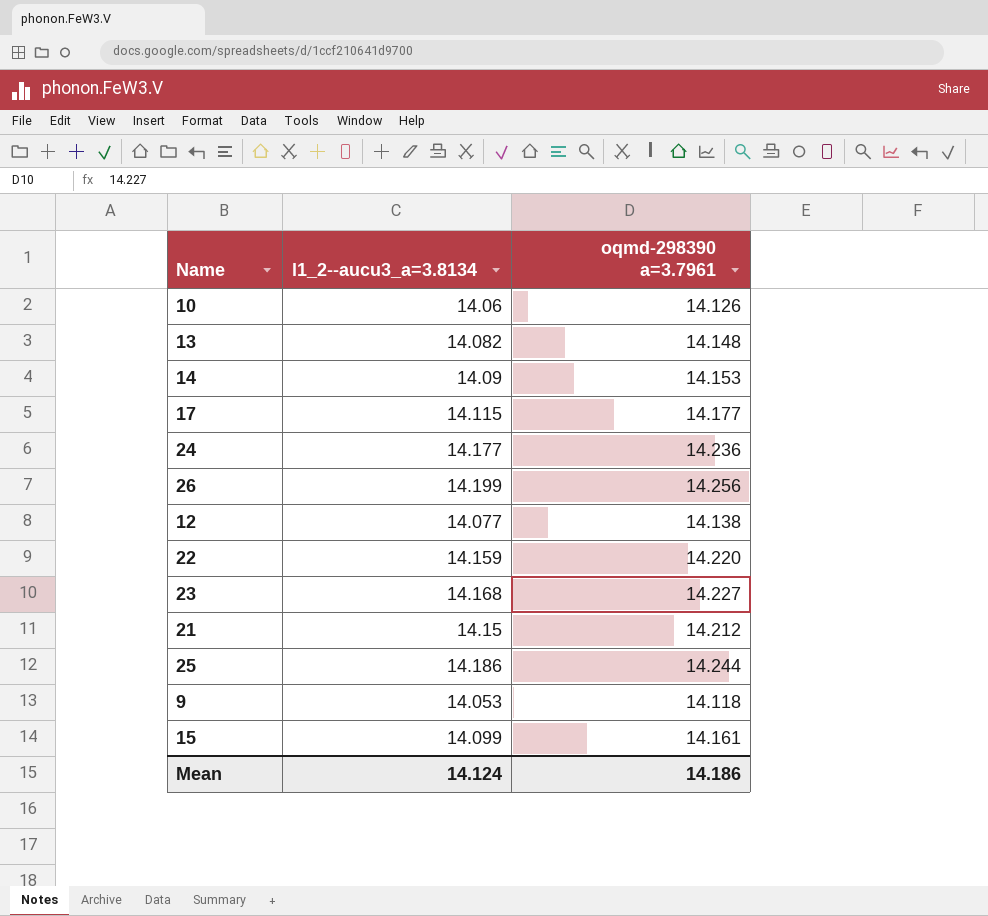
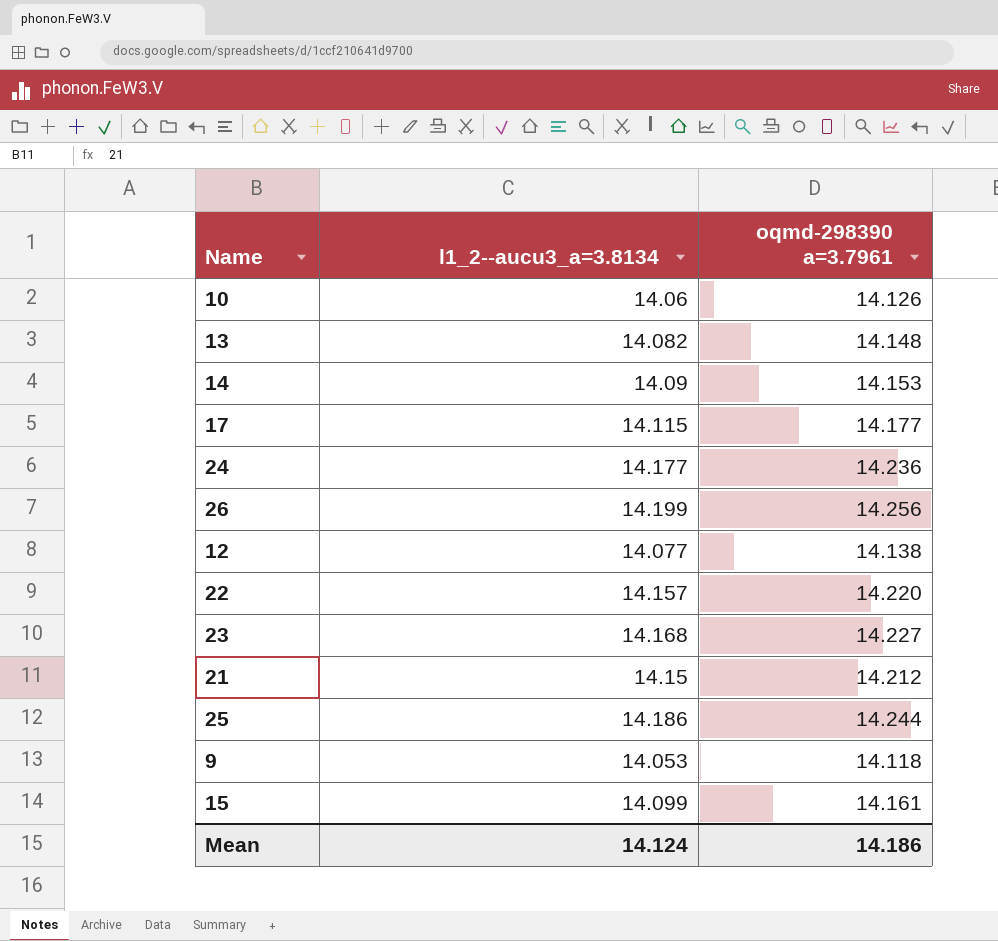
22 | l1_2--aucu3_a=3.8134: 14.159 -> 14.157

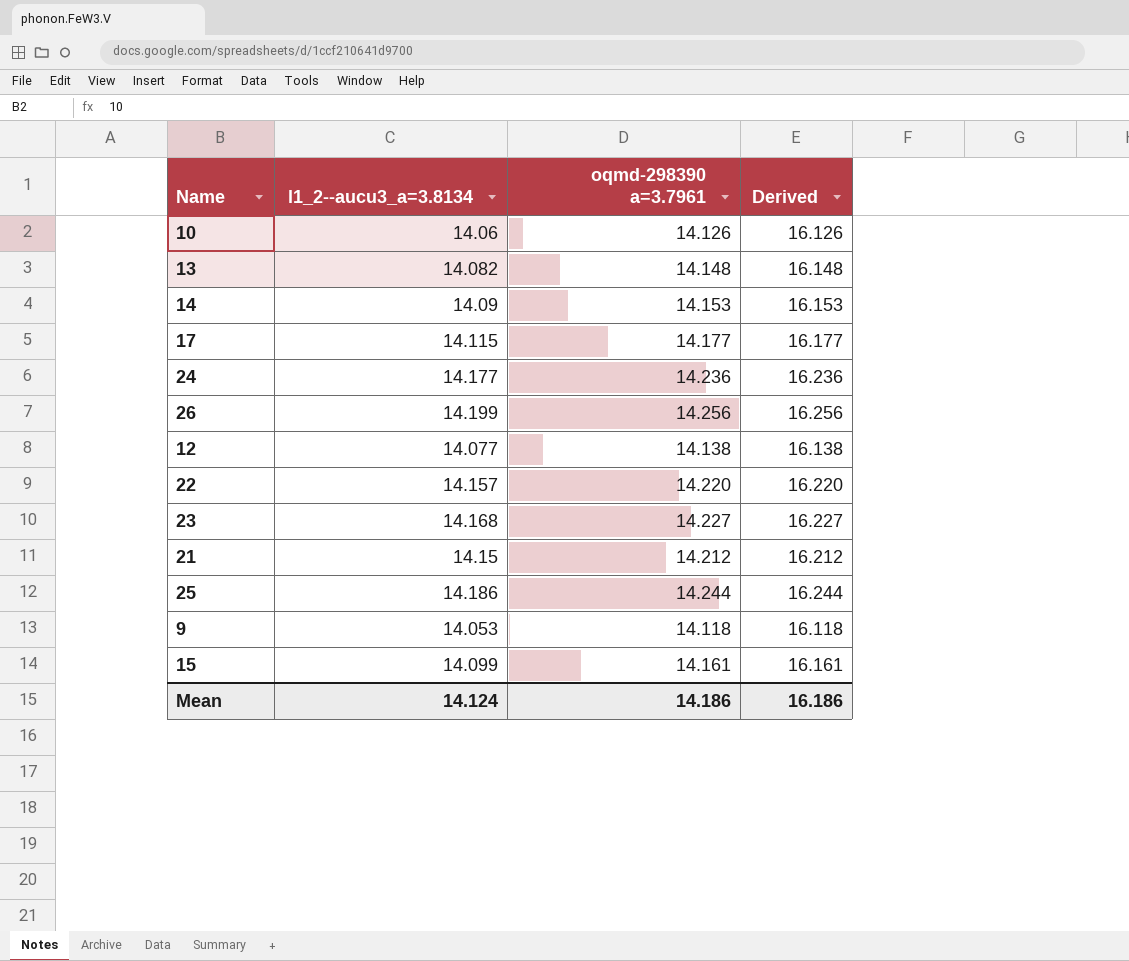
column Derived | formula: none -> [oqmd-298390 a=3.7961] + 2

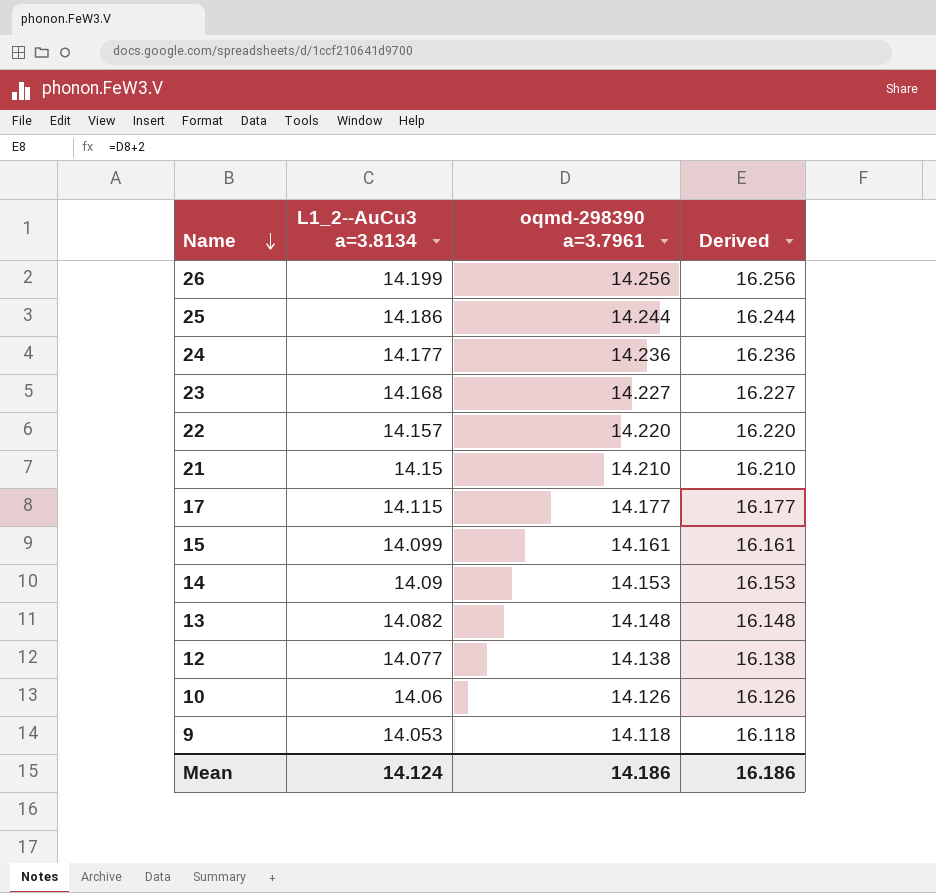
row order: none -> Name descending
column name: l1_2--aucu3_a=3.8134 -> L1_2--AuCu3 a=3.8134
21 | oqmd-298390 a=3.7961: 14.212 -> 14.210
21 | Derived: 16.212 -> 16.210

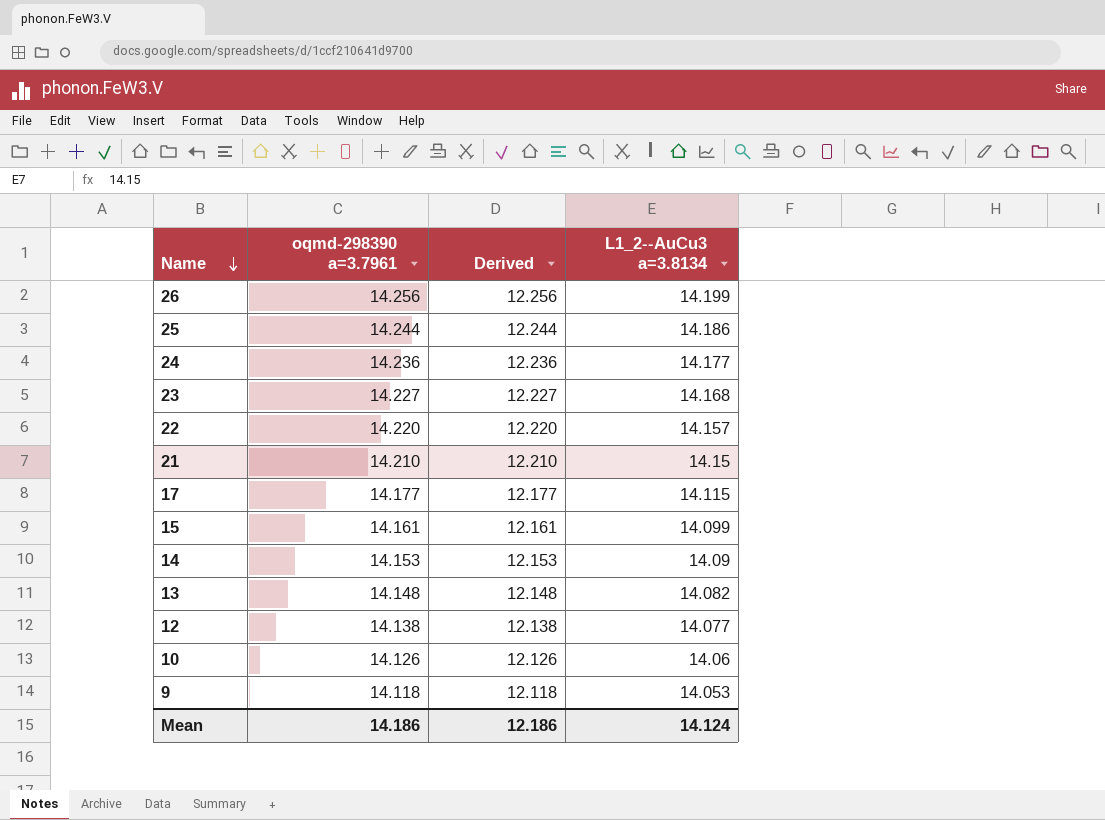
column Derived | formula: [oqmd-298390 a=3.7961] + 2 -> [oqmd-298390 a=3.7961] - 2
column L1_2--AuCu3 a=3.8134 | position: 2 -> 4
Mean | Derived: 16.186 -> 12.186

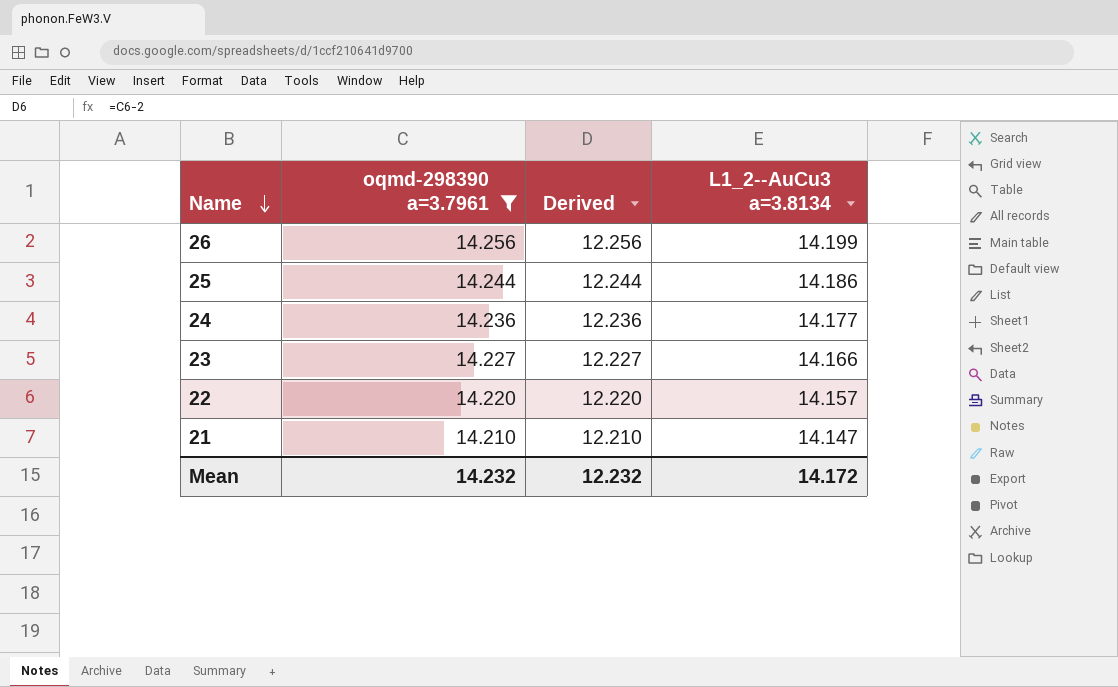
filter: none -> oqmd-298390 a=3.7961 >= 14.210
23 | L1_2--AuCu3 a=3.8134: 14.168 -> 14.166
21 | L1_2--AuCu3 a=3.8134: 14.15 -> 14.147
Mean | oqmd-298390 a=3.7961: 14.186 -> 14.232
Mean | Derived: 12.186 -> 12.232
Mean | L1_2--AuCu3 a=3.8134: 14.124 -> 14.172

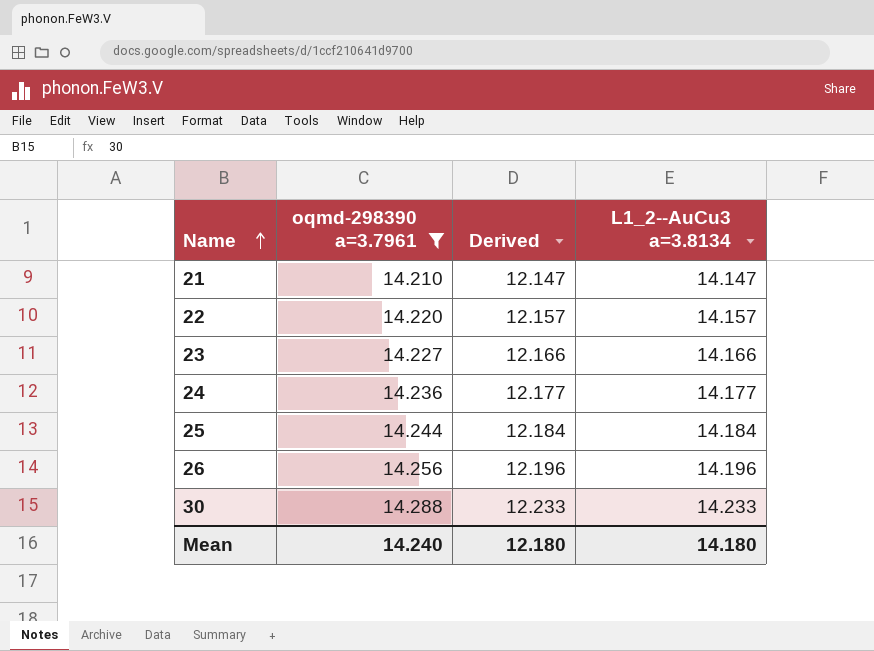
row order: Name descending -> Name ascending
column Derived | formula: [oqmd-298390 a=3.7961] - 2 -> [L1_2--AuCu3 a=3.8134] - 2
25 | L1_2--AuCu3 a=3.8134: 14.186 -> 14.184
26 | L1_2--AuCu3 a=3.8134: 14.199 -> 14.196
row 30: none -> 14.288 | 12.233 | 14.233
Mean | oqmd-298390 a=3.7961: 14.232 -> 14.240
Mean | Derived: 12.232 -> 12.180
Mean | L1_2--AuCu3 a=3.8134: 14.172 -> 14.180

